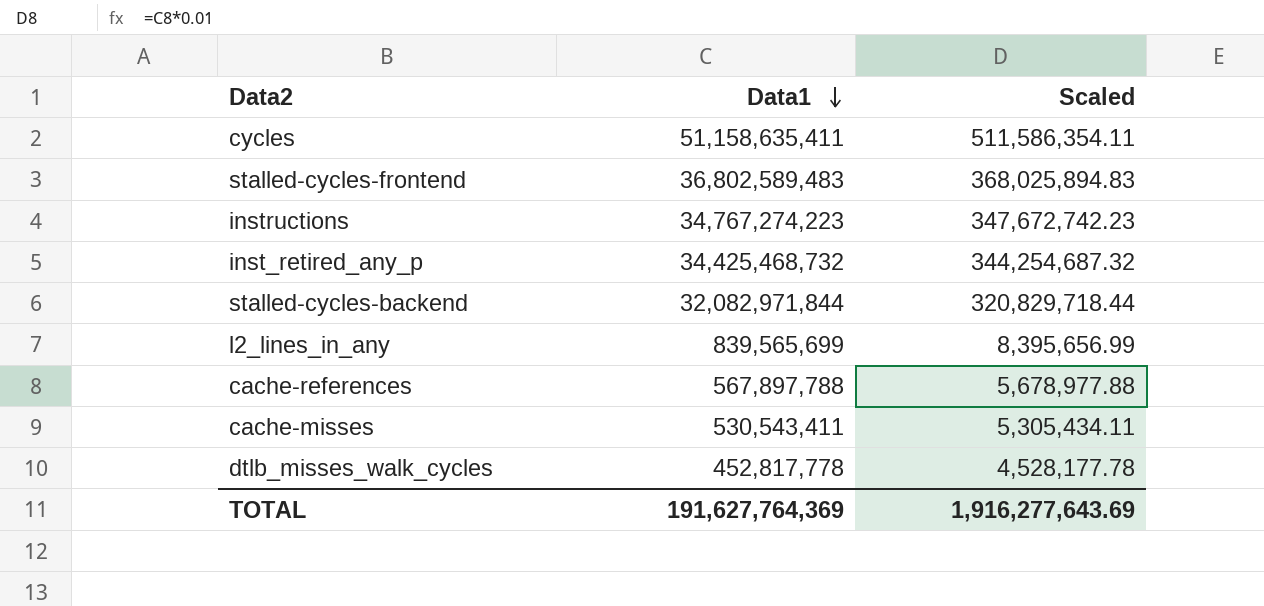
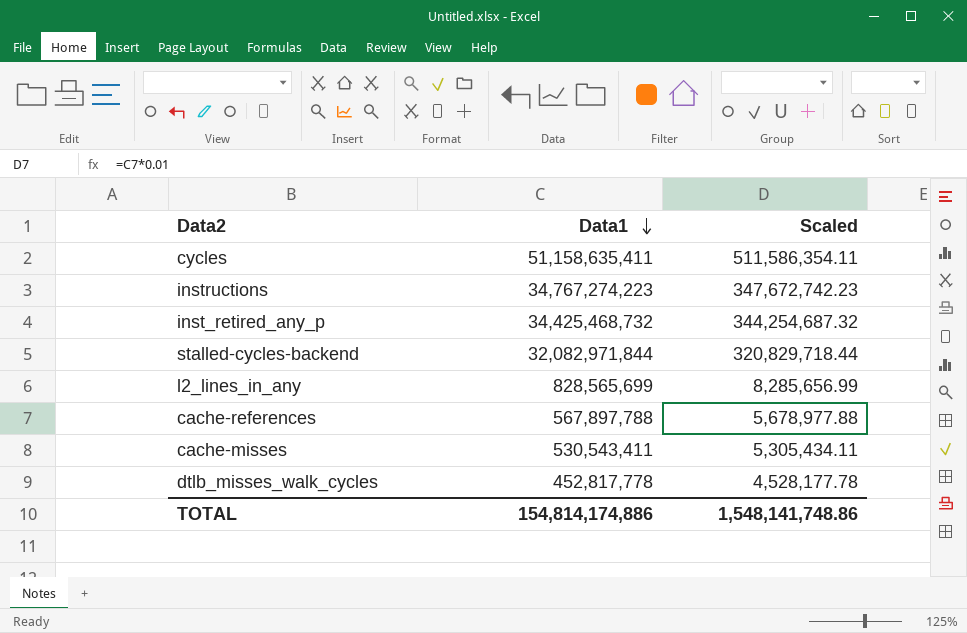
row stalled-cycles-frontend: 36,802,589,483 | 368,025,894.83 -> none
l2_lines_in_any | Data1: 839,565,699 -> 828,565,699
l2_lines_in_any | Scaled: 8,395,656.99 -> 8,285,656.99
TOTAL | Data1: 191,627,764,369 -> 154,814,174,886
TOTAL | Scaled: 1,916,277,643.69 -> 1,548,141,748.86

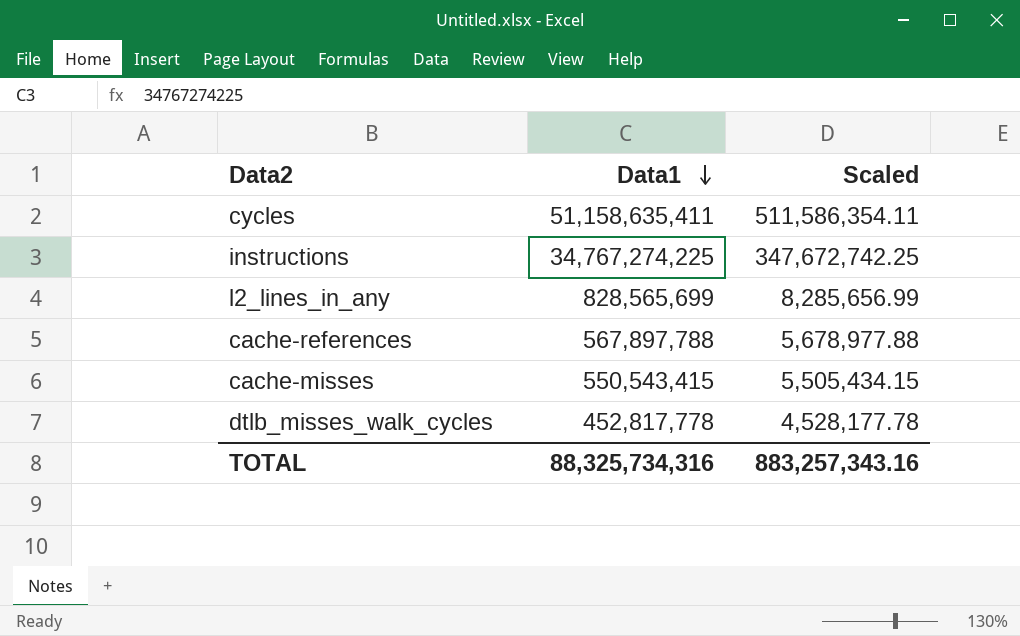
row inst_retired_any_p: 34,425,468,732 | 344,254,687.32 -> none
row stalled-cycles-backend: 32,082,971,844 | 320,829,718.44 -> none
instructions | Data1: 34,767,274,223 -> 34,767,274,225
instructions | Scaled: 347,672,742.23 -> 347,672,742.25
cache-misses | Data1: 530,543,411 -> 550,543,415
cache-misses | Scaled: 5,305,434.11 -> 5,505,434.15
TOTAL | Data1: 154,814,174,886 -> 88,325,734,316
TOTAL | Scaled: 1,548,141,748.86 -> 883,257,343.16

